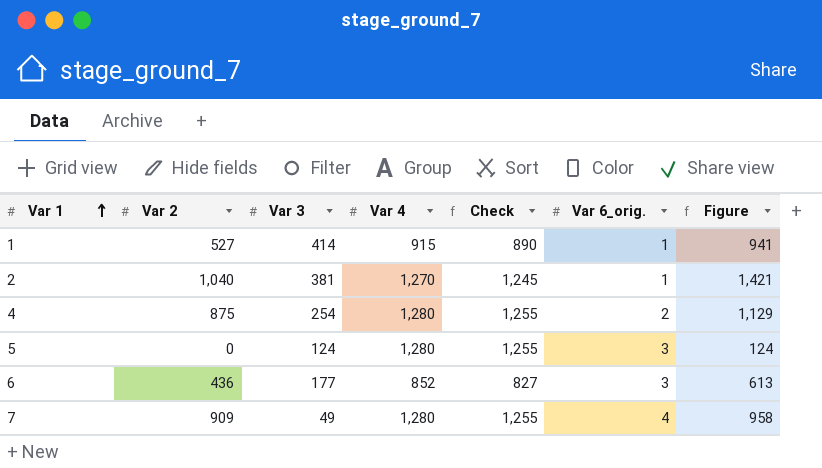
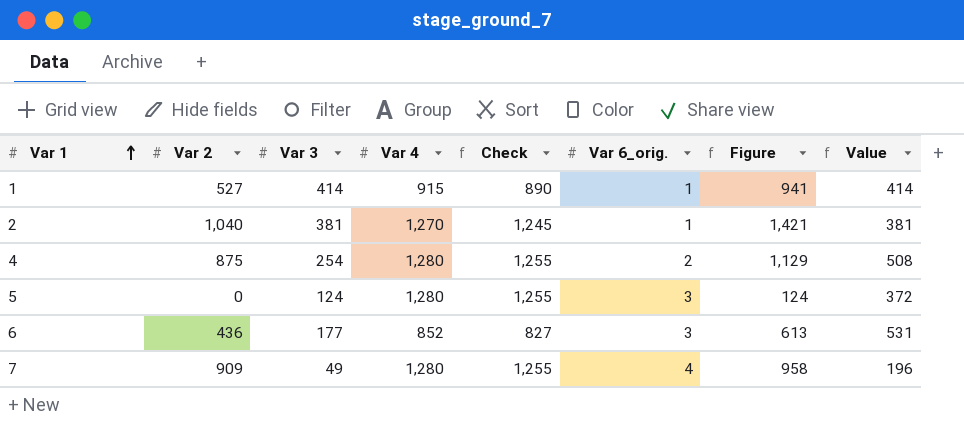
column Value | formula: none -> [Var 3] * [Var 6_orig.]

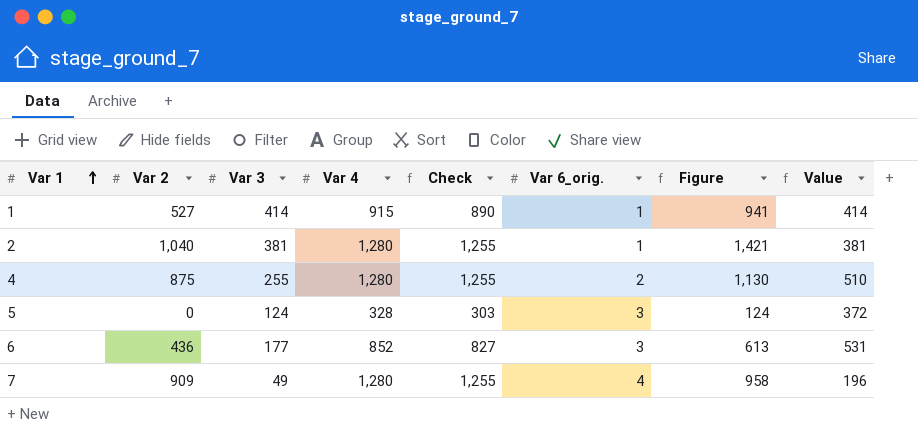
2 | Var 4: 1,270 -> 1,280
2 | Check: 1,245 -> 1,255
4 | Var 3: 254 -> 255
4 | Figure: 1,129 -> 1,130
4 | Value: 508 -> 510
5 | Var 4: 1,280 -> 328
5 | Check: 1,255 -> 303

